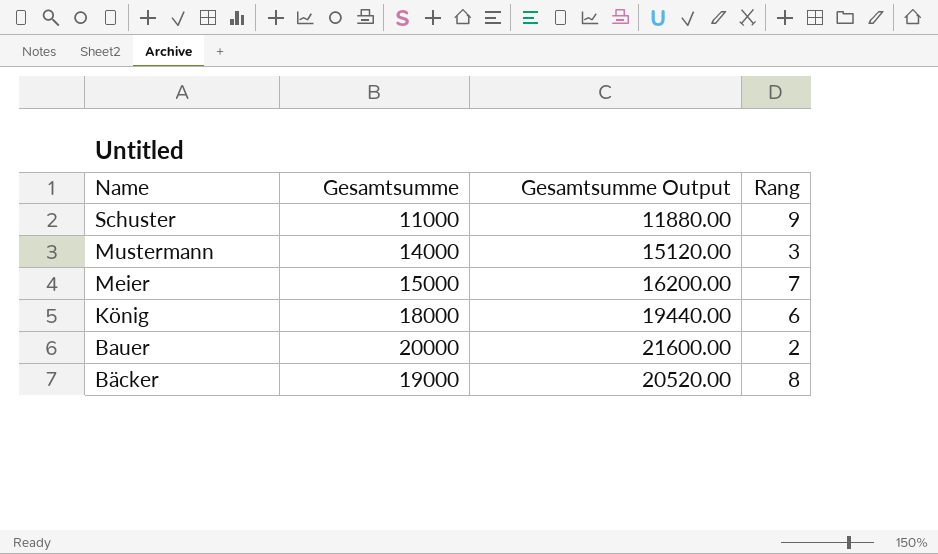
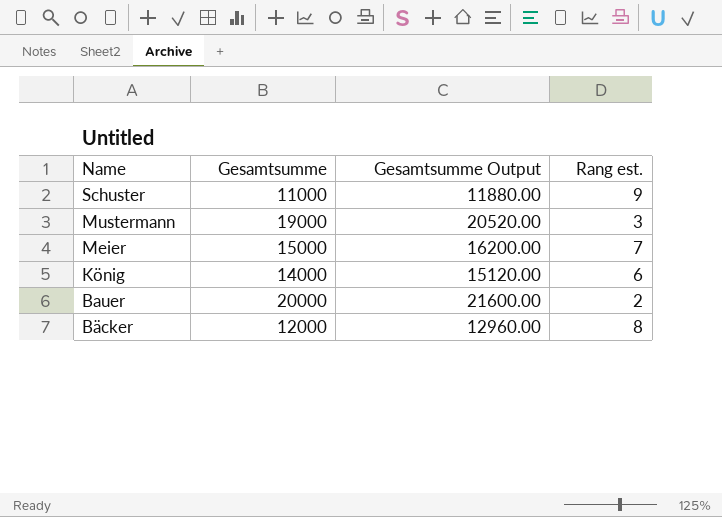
column name: Rang -> Rang est.
Mustermann | Gesamtsumme: 14000 -> 19000
Mustermann | Gesamtsumme Output: 15120.00 -> 20520.00
König | Gesamtsumme: 18000 -> 14000
König | Gesamtsumme Output: 19440.00 -> 15120.00
Bäcker | Gesamtsumme: 19000 -> 12000
Bäcker | Gesamtsumme Output: 20520.00 -> 12960.00

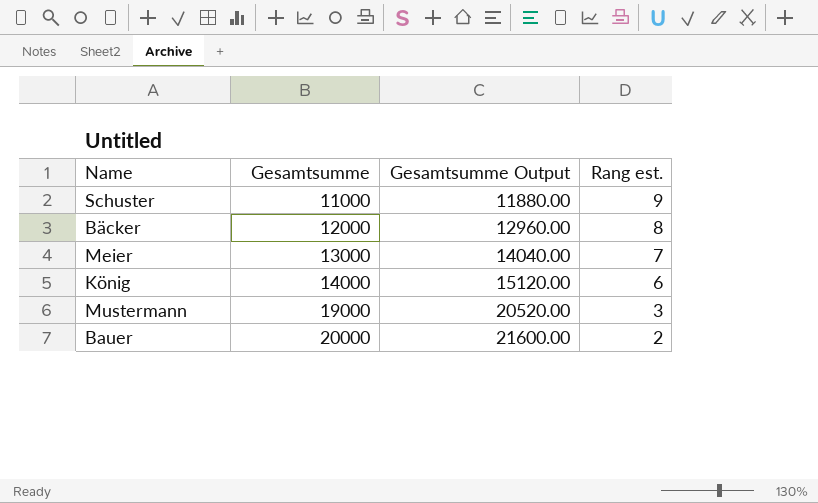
row order: Name descending -> Gesamtsumme ascending
Meier | Gesamtsumme: 15000 -> 13000
Meier | Gesamtsumme Output: 16200.00 -> 14040.00

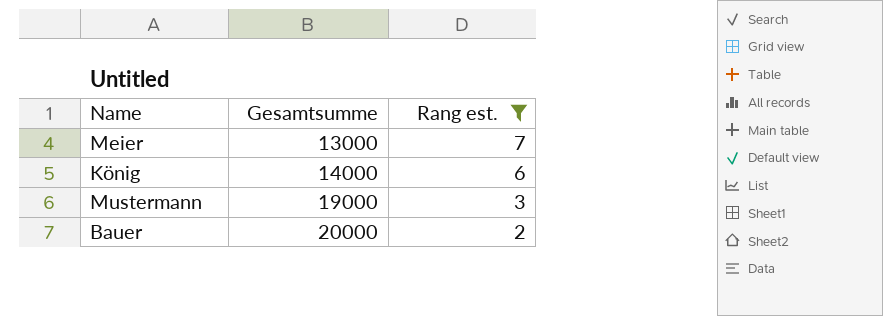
filter: none -> Rang est. <= 7
column Gesamtsumme Output | formula: [Gesamtsumme] * 1.08 -> none

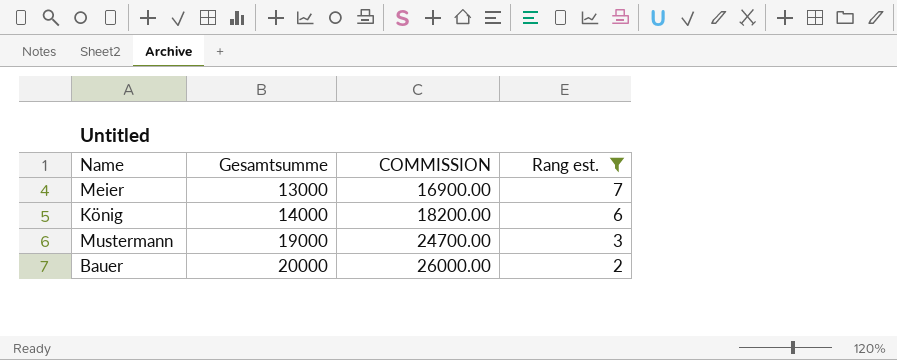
column COMMISSION | formula: none -> [Gesamtsumme] * 1.3

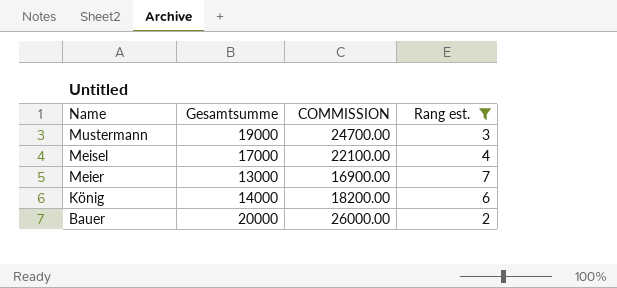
row order: Gesamtsumme ascending -> Name descending
row Meisel: none -> 17000 | 22100.00 | 4

